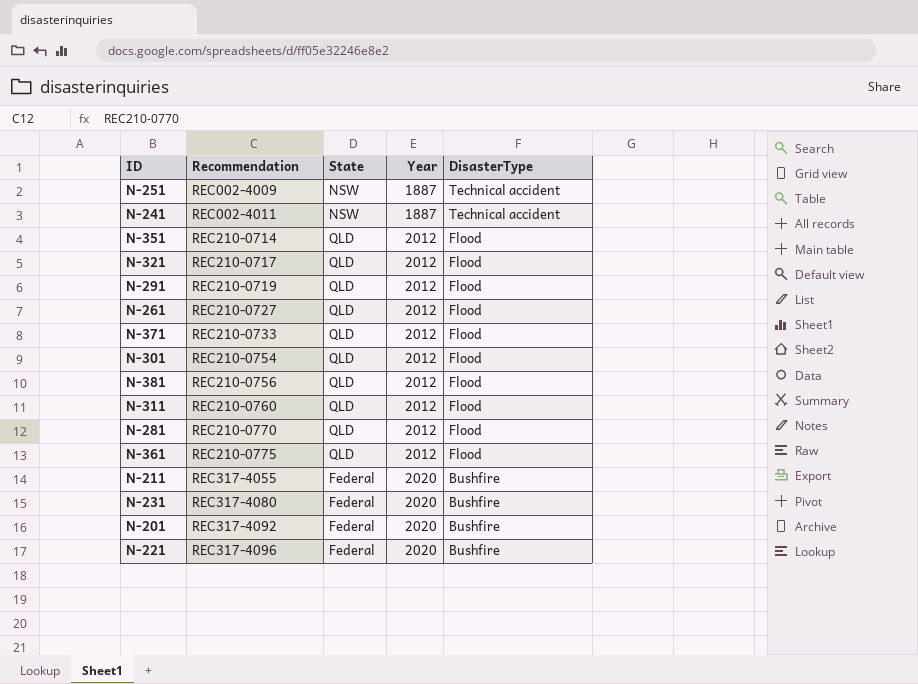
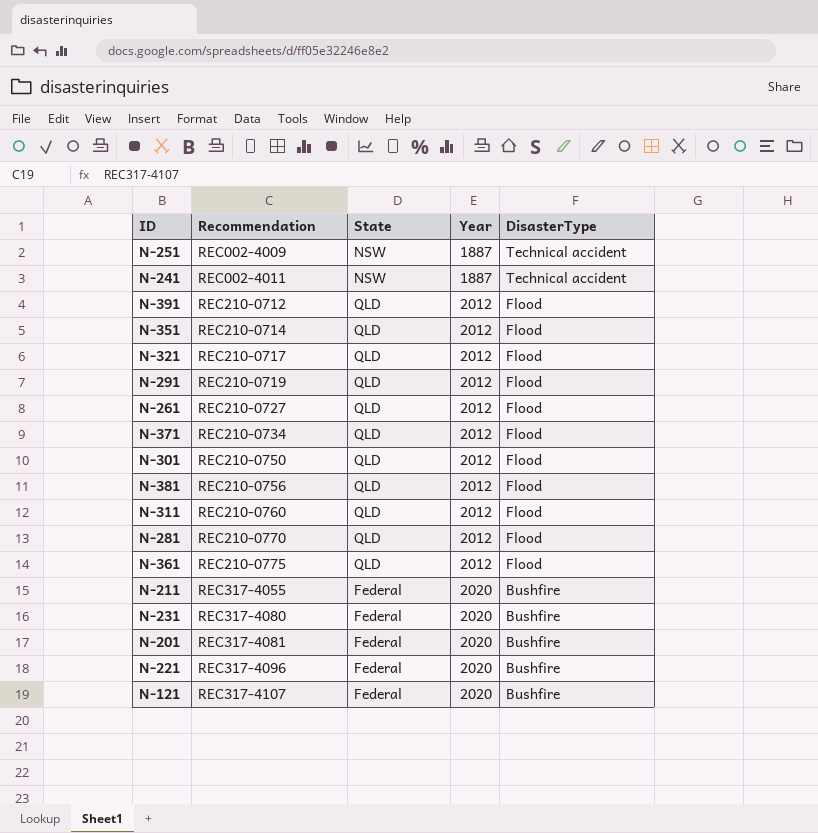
row N-391: none -> REC210-0712 | QLD | 2012 | Flood
N-371 | Recommendation: REC210-0733 -> REC210-0734
N-301 | Recommendation: REC210-0754 -> REC210-0750
N-201 | Recommendation: REC317-4092 -> REC317-4081
row N-121: none -> REC317-4107 | Federal | 2020 | Bushfire

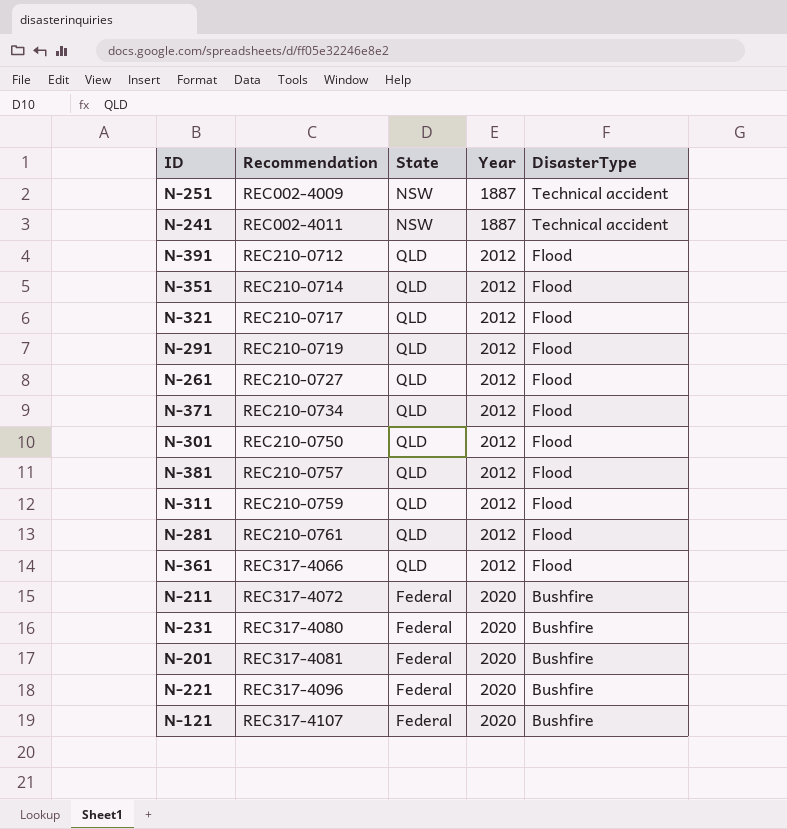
N-381 | Recommendation: REC210-0756 -> REC210-0757
N-311 | Recommendation: REC210-0760 -> REC210-0759
N-281 | Recommendation: REC210-0770 -> REC210-0761
N-361 | Recommendation: REC210-0775 -> REC317-4066
N-211 | Recommendation: REC317-4055 -> REC317-4072

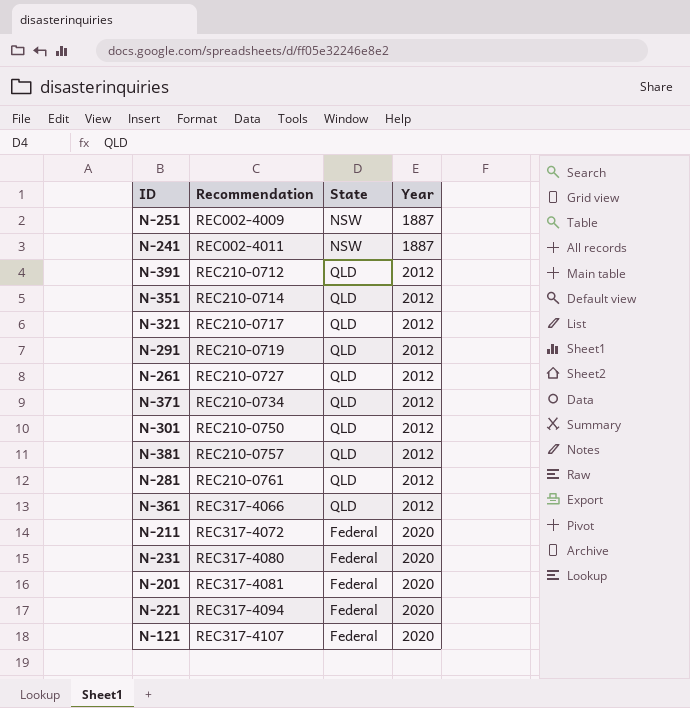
column DisasterType | position: 5 -> none
row N-311: REC210-0759 | QLD | 2012 | Flood -> none
N-221 | Recommendation: REC317-4096 -> REC317-4094

